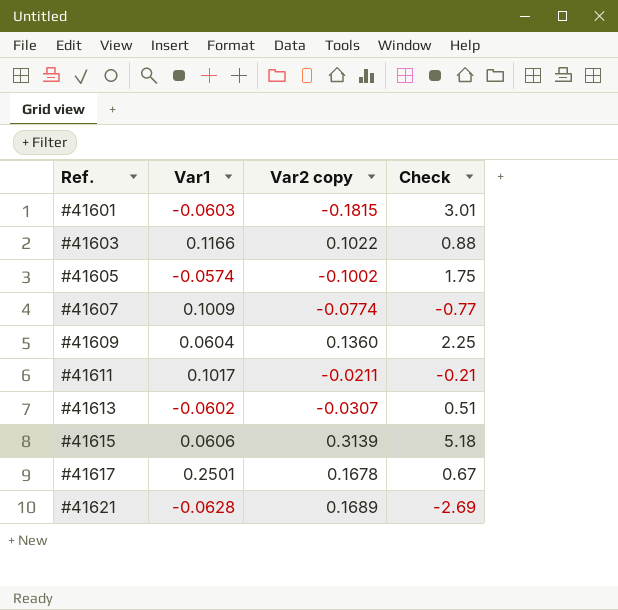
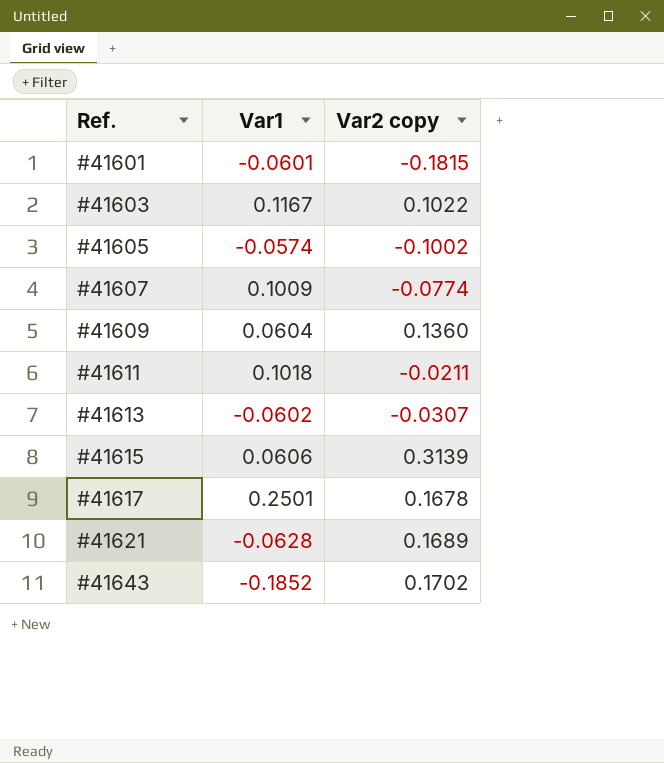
column Check | formula: [Var2 copy] / [Var1] -> none
#41601 | Var1: -0.0603 -> -0.0601
#41603 | Var1: 0.1166 -> 0.1167
#41611 | Var1: 0.1017 -> 0.1018
row #41643: none -> -0.1852 | 0.1702

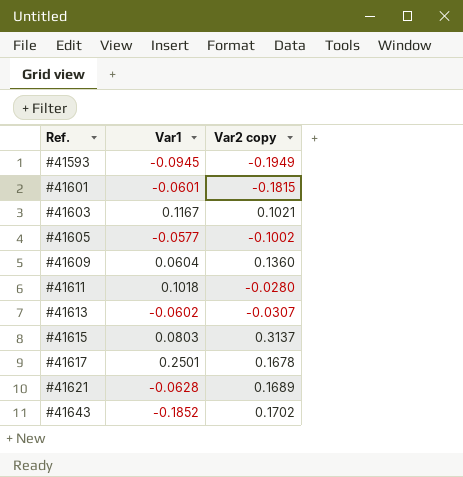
row #41607: 0.1009 | -0.0774 -> none
row #41593: none -> -0.0945 | -0.1949
#41603 | Var2 copy: 0.1022 -> 0.1021
#41605 | Var1: -0.0574 -> -0.0577
#41611 | Var2 copy: -0.0211 -> -0.0280
#41615 | Var1: 0.0606 -> 0.0803
#41615 | Var2 copy: 0.3139 -> 0.3137

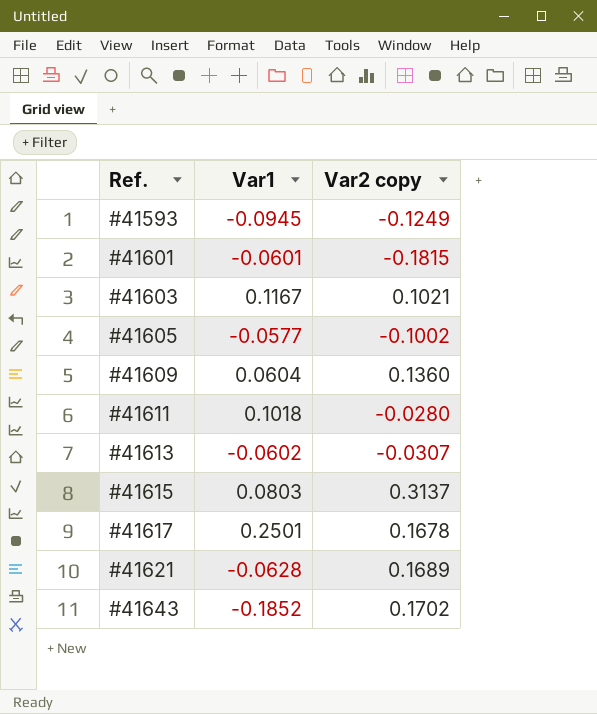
#41593 | Var2 copy: -0.1949 -> -0.1249

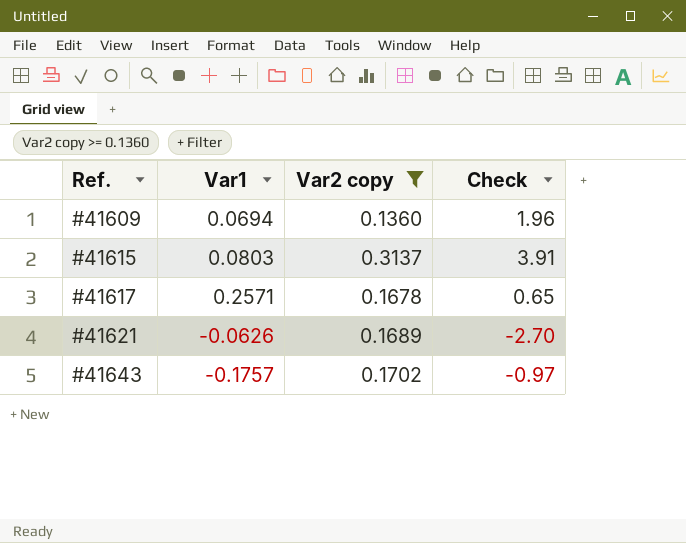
filter: none -> Var2 copy >= 0.1360
column Check | formula: none -> [Var2 copy] / [Var1]
#41609 | Var1: 0.0604 -> 0.0694
#41617 | Var1: 0.2501 -> 0.2571
#41621 | Var1: -0.0628 -> -0.0626
#41643 | Var1: -0.1852 -> -0.1757

